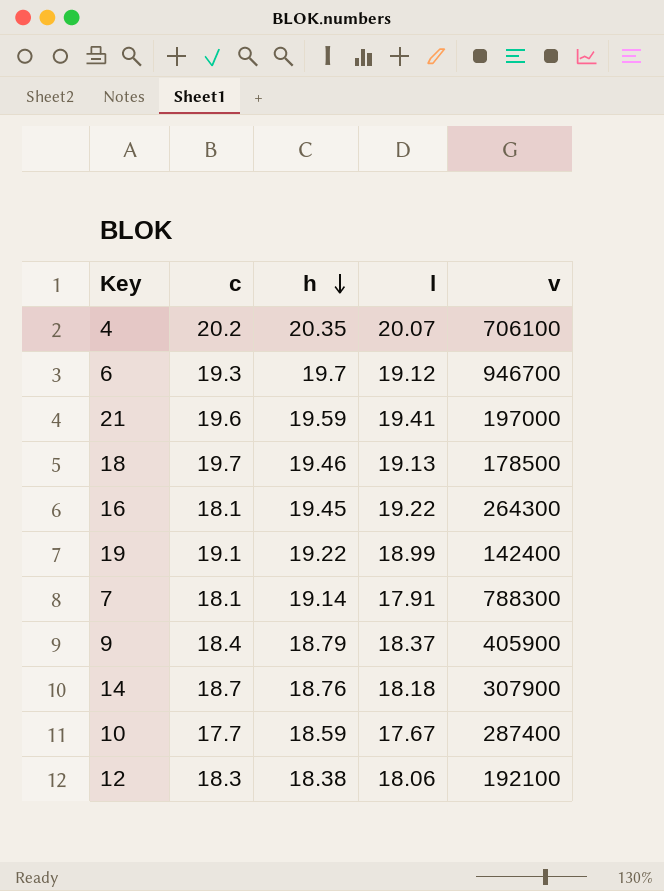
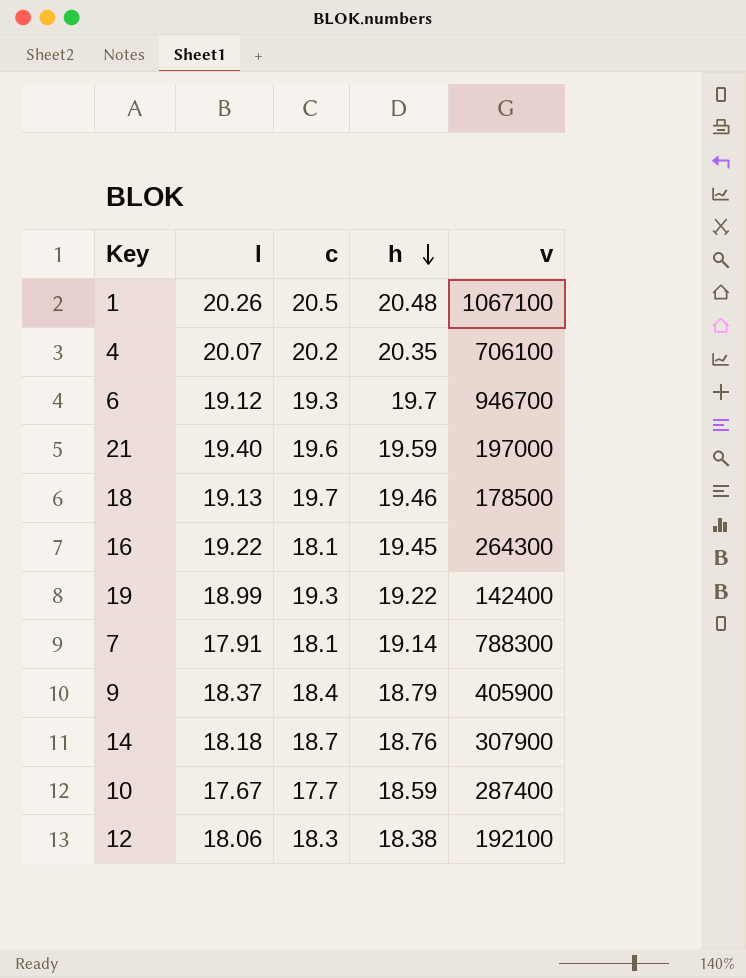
column l | position: 4 -> 2
row 1: none -> 20.26 | 20.5 | 20.48 | 1067100
21 | l: 19.41 -> 19.40
19 | c: 19.1 -> 19.3

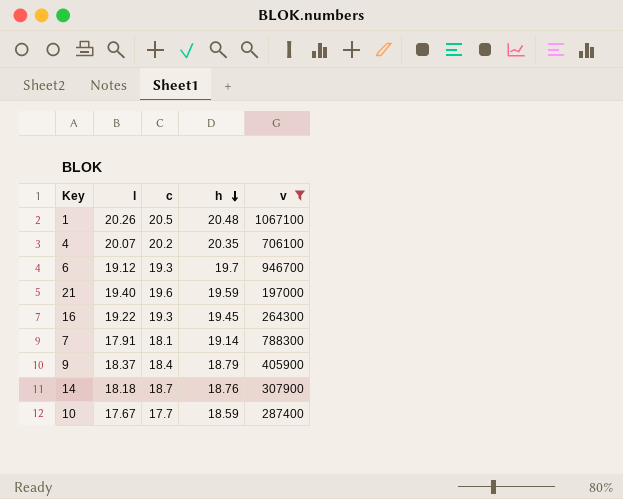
filter: none -> v >= 197000
16 | c: 18.1 -> 19.3

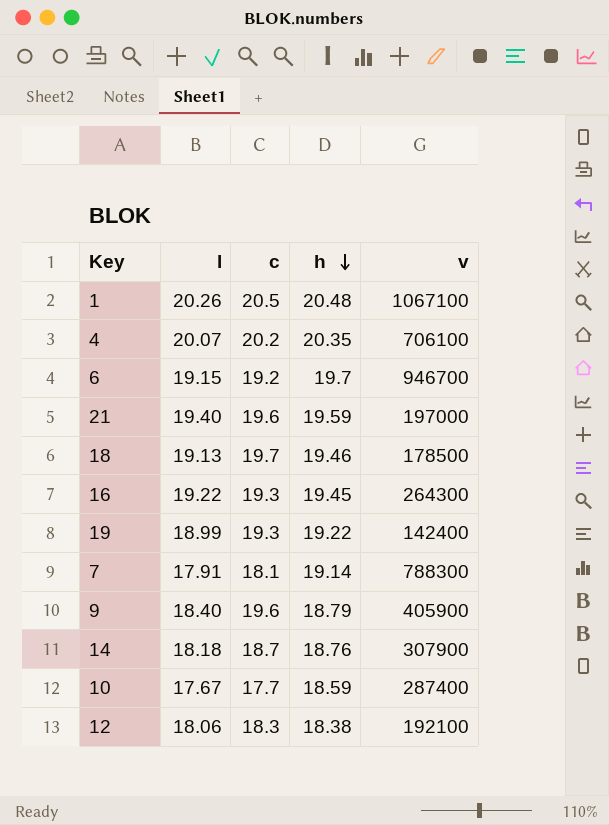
filter: v >= 197000 -> none
6 | l: 19.12 -> 19.15
6 | c: 19.3 -> 19.2
9 | l: 18.37 -> 18.40
9 | c: 18.4 -> 19.6

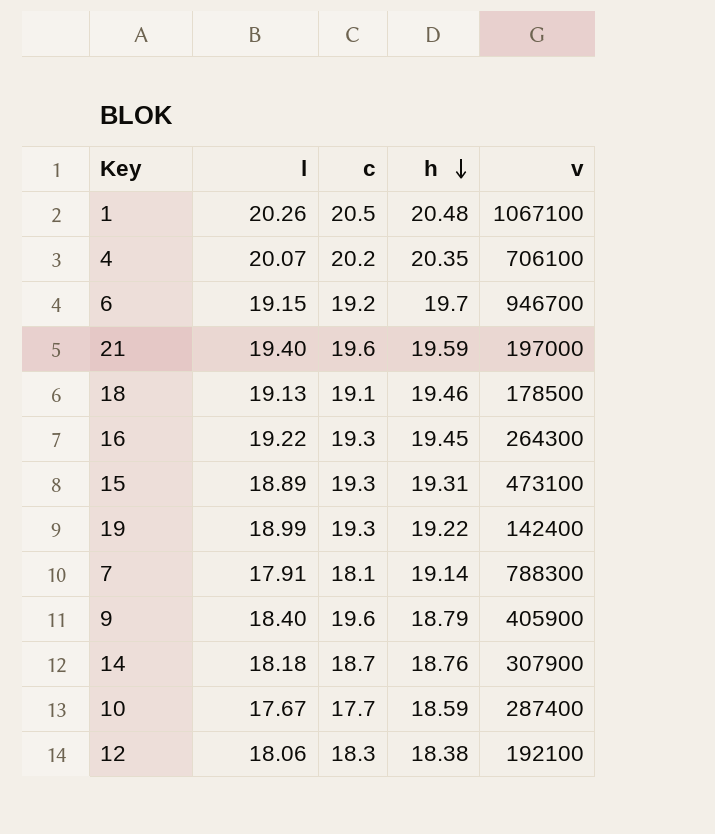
18 | c: 19.7 -> 19.1
row 15: none -> 18.89 | 19.3 | 19.31 | 473100

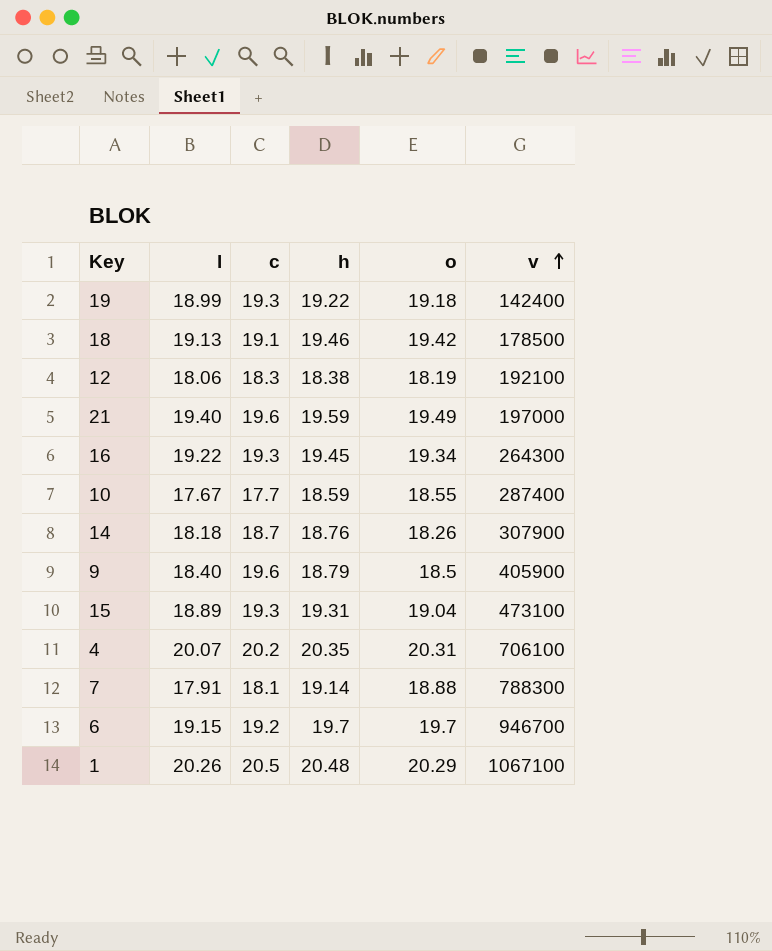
row order: h descending -> v ascending
column o | position: none -> 5

